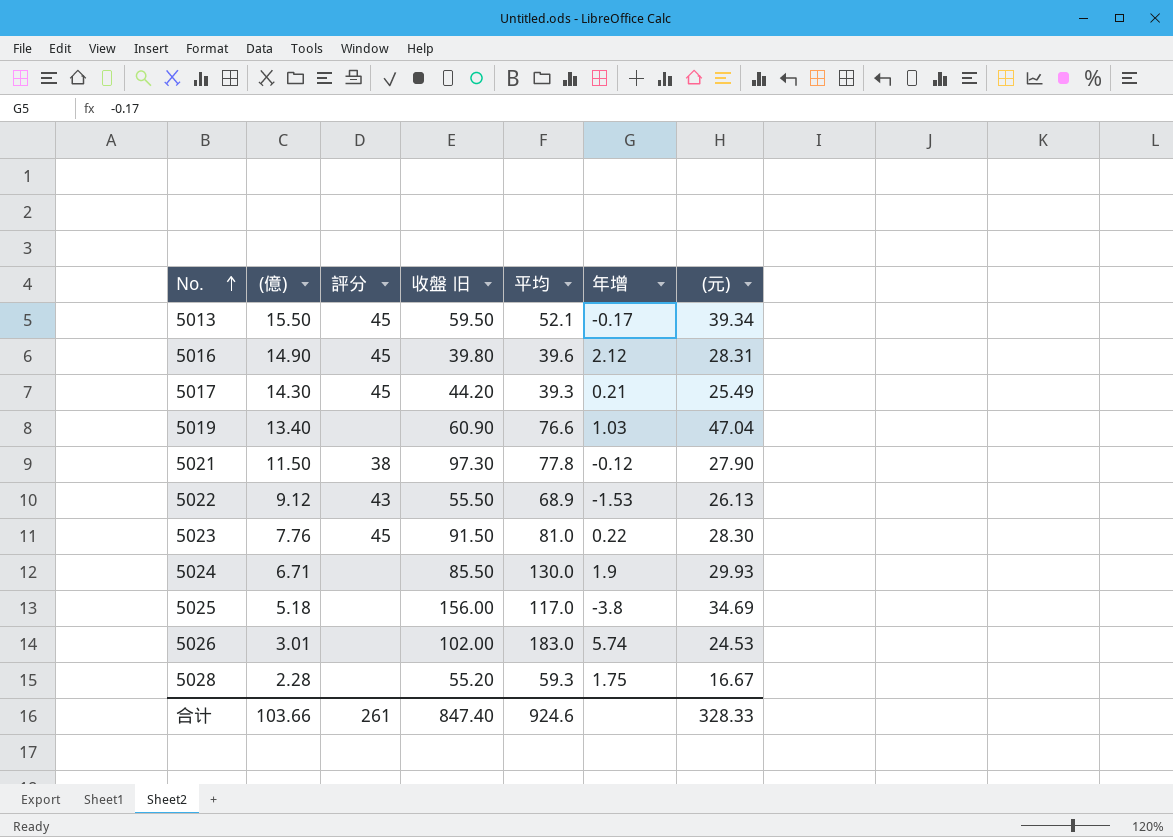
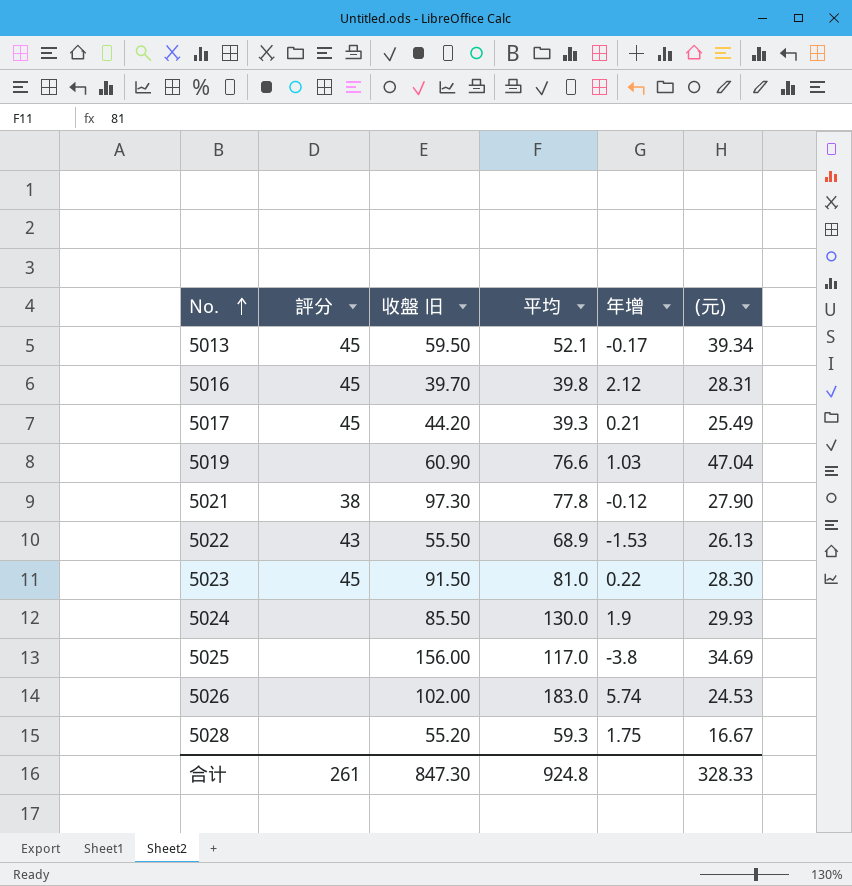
column (億) | position: 2 -> none
5016 | 收盤 旧: 39.80 -> 39.70
5016 | 平均: 39.6 -> 39.8
合计 | 收盤 旧: 847.40 -> 847.30
合计 | 平均: 924.6 -> 924.8

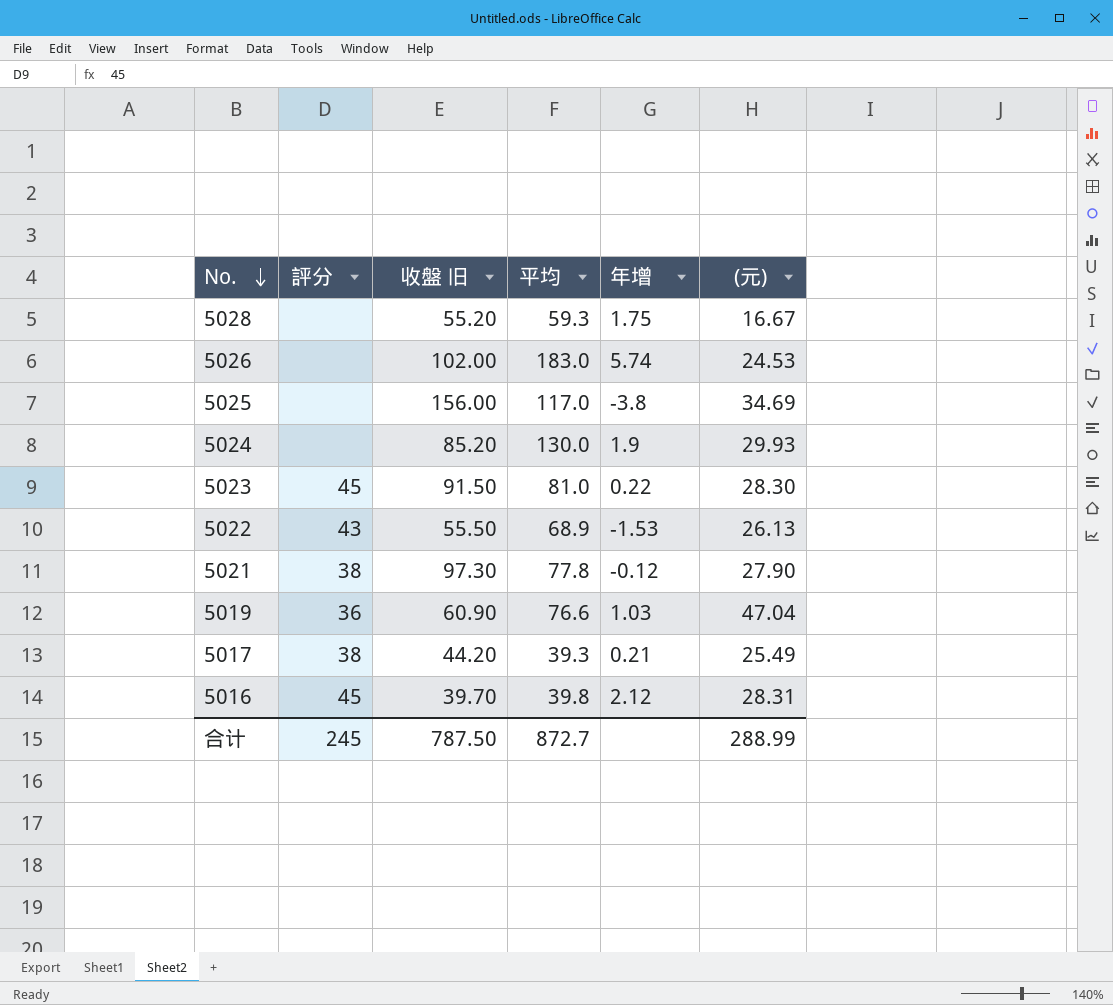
row order: No. ascending -> No. descending
row 5013: 45 | 59.50 | 52.1 | -0.17 | 39.34 -> none
5024 | 收盤 旧: 85.50 -> 85.20
5019 | 評分: none -> 36
5017 | 評分: 45 -> 38
合计 | 評分: 261 -> 245
合计 | 收盤 旧: 847.30 -> 787.50
合计 | 平均: 924.8 -> 872.7
合计 | (元): 328.33 -> 288.99

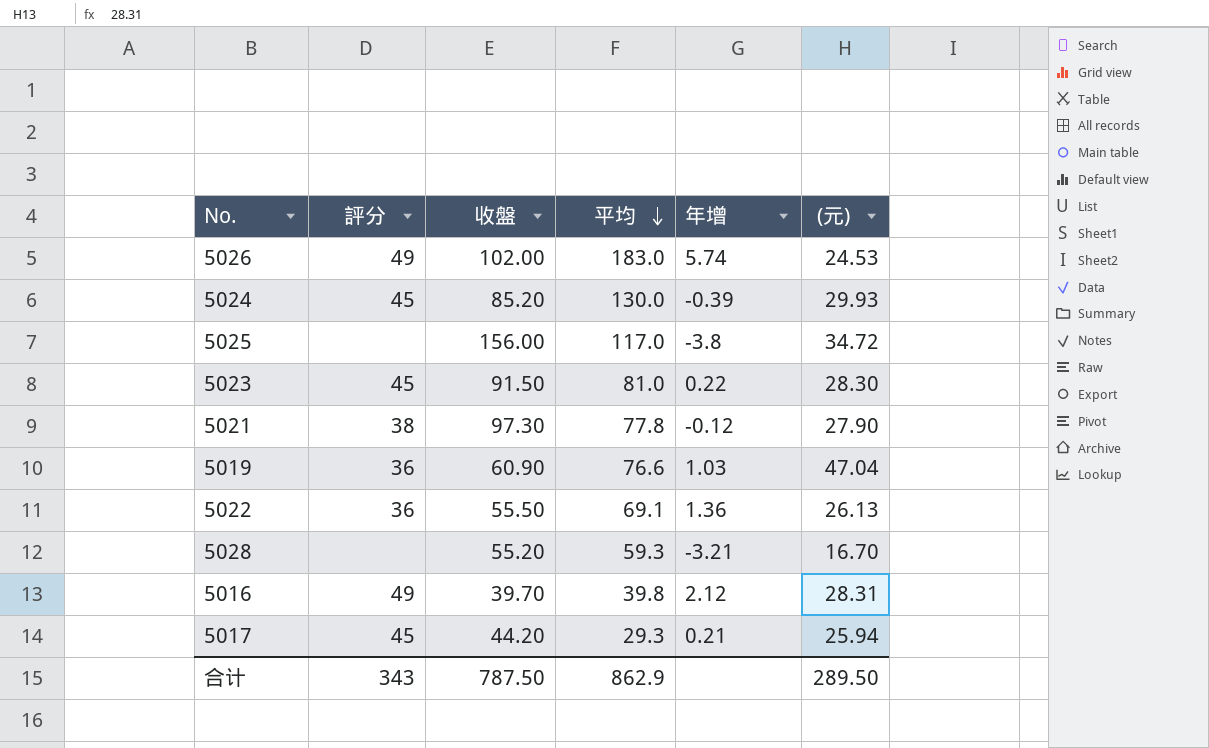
row order: No. descending -> 平均 descending
column name: 收盤 旧 -> 收盤
5026 | 評分: none -> 49
5024 | 評分: none -> 45
5024 | 年增: 1.9 -> -0.39
5025 | (元): 34.69 -> 34.72
5022 | 評分: 43 -> 36
5022 | 平均: 68.9 -> 69.1
5022 | 年增: -1.53 -> 1.36
5028 | 年增: 1.75 -> -3.21
5028 | (元): 16.67 -> 16.70
5016 | 評分: 45 -> 49
5017 | 評分: 38 -> 45
5017 | 平均: 39.3 -> 29.3
5017 | (元): 25.49 -> 25.94
合计 | 評分: 245 -> 343
合计 | 平均: 872.7 -> 862.9
合计 | (元): 288.99 -> 289.50

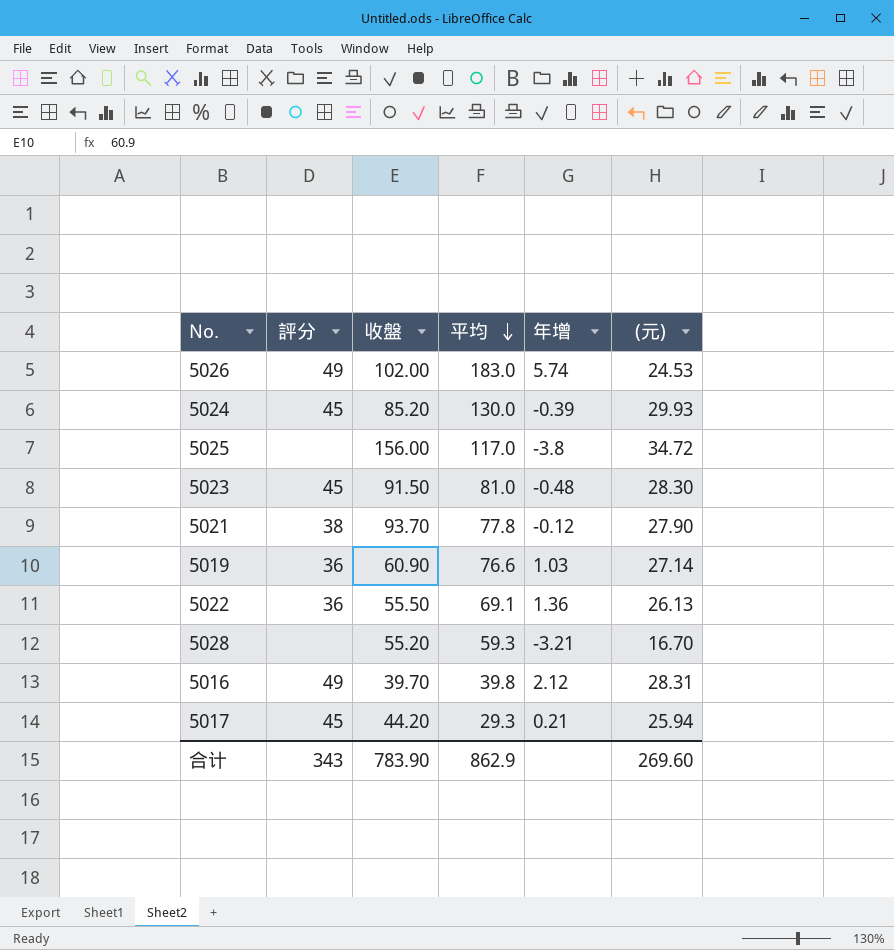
5023 | 年增: 0.22 -> -0.48
5021 | 收盤: 97.30 -> 93.70
5019 | (元): 47.04 -> 27.14
合计 | 收盤: 787.50 -> 783.90
合计 | (元): 289.50 -> 269.60

